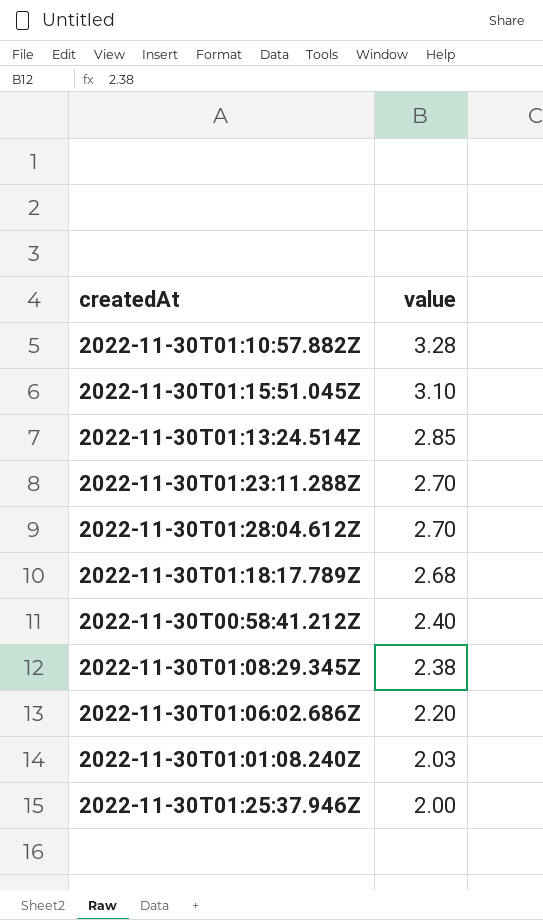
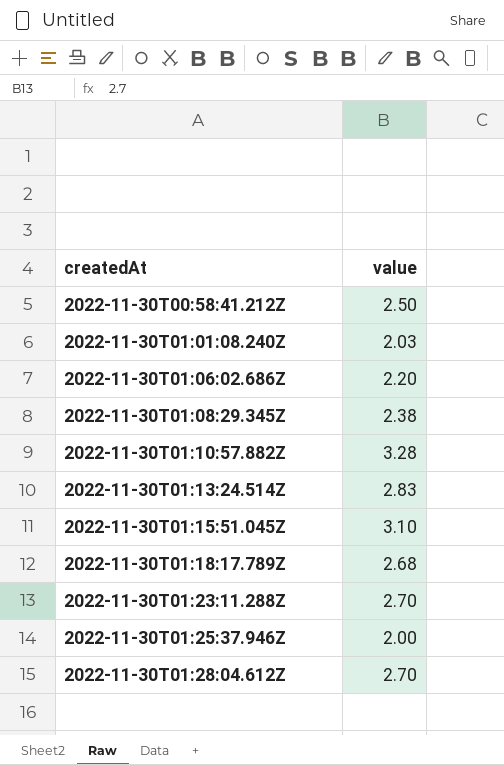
row order: value descending -> createdAt ascending
2022-11-30T00:58:41.212Z | value: 2.40 -> 2.50
2022-11-30T01:13:24.514Z | value: 2.85 -> 2.83

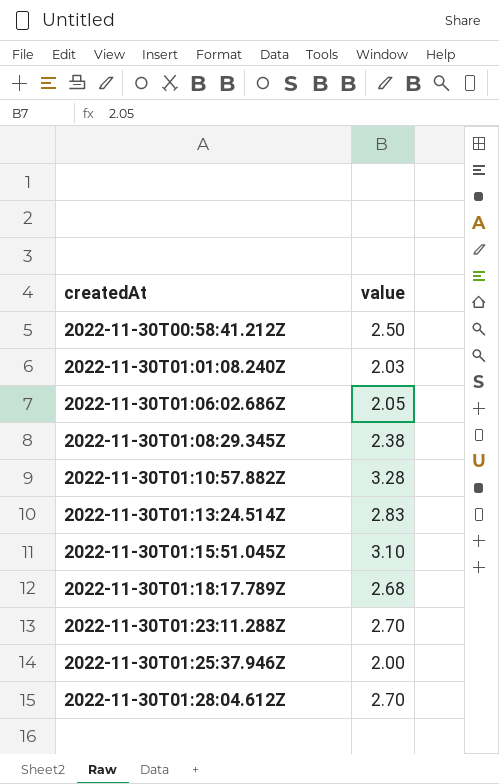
2022-11-30T01:06:02.686Z | value: 2.20 -> 2.05

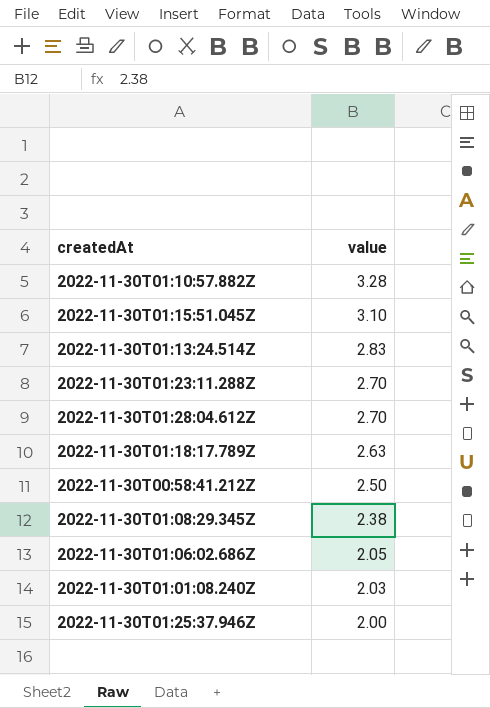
row order: createdAt ascending -> value descending
2022-11-30T01:18:17.789Z | value: 2.68 -> 2.63

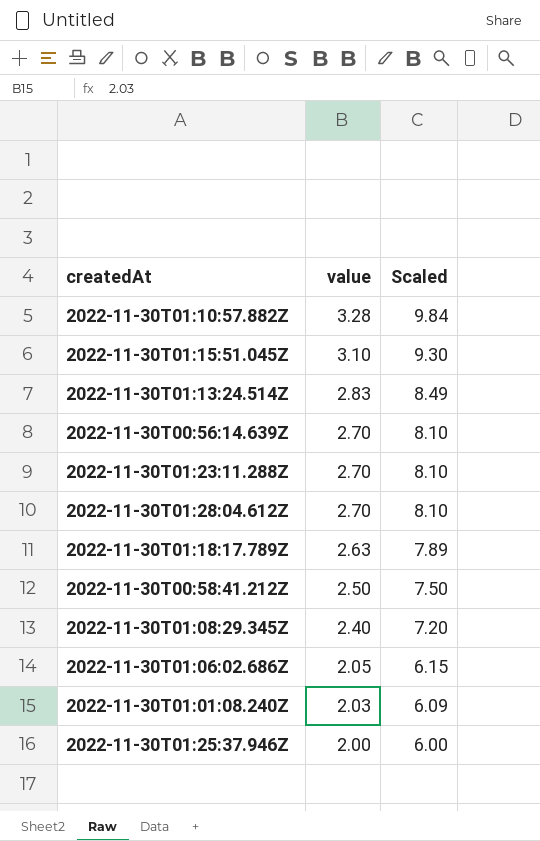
column Scaled | formula: none -> [value] * 3
row 2022-11-30T00:56:14.639Z: none -> 2.70 | 8.10
2022-11-30T01:08:29.345Z | value: 2.38 -> 2.40

